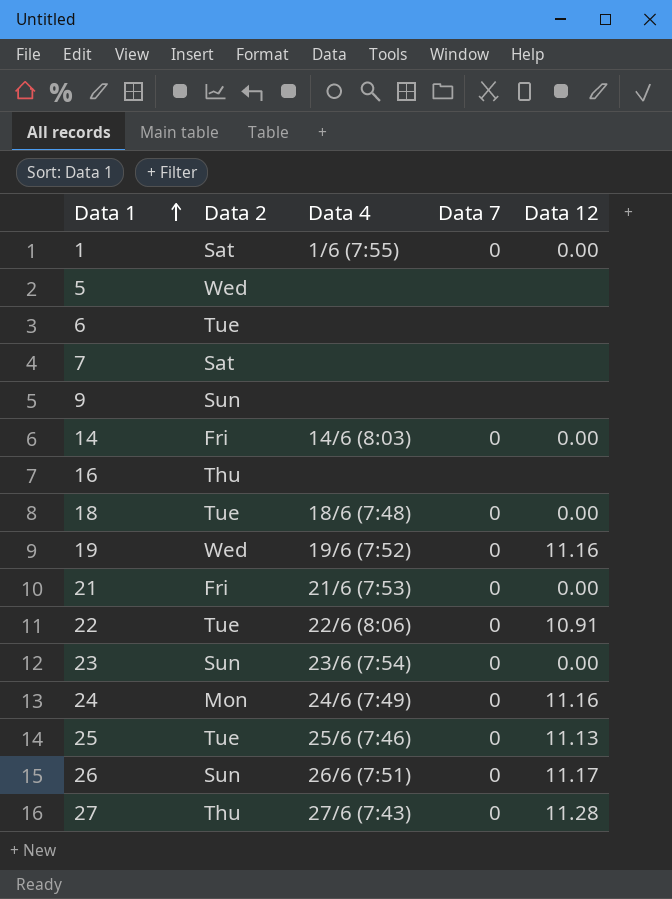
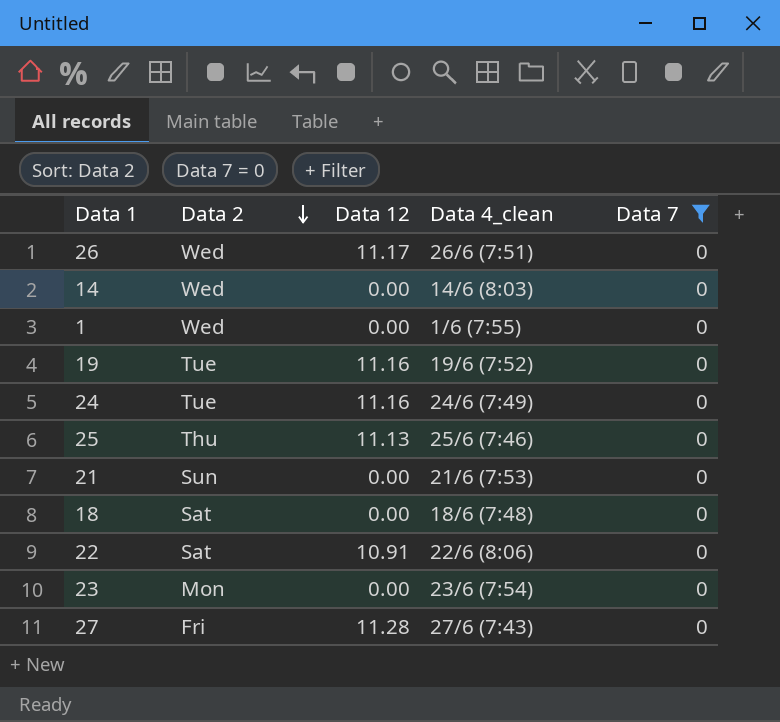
filter: none -> Data 7 = 0
row order: Data 1 ascending -> Data 2 descending
column Data 12 | position: 5 -> 3
column name: Data 4 -> Data 4_clean
26 | Data 2: Sun -> Wed
14 | Data 2: Fri -> Wed
1 | Data 2: Sat -> Wed
19 | Data 2: Wed -> Tue
24 | Data 2: Mon -> Tue
25 | Data 2: Tue -> Thu
21 | Data 2: Fri -> Sun
18 | Data 2: Tue -> Sat
22 | Data 2: Tue -> Sat
23 | Data 2: Sun -> Mon
27 | Data 2: Thu -> Fri

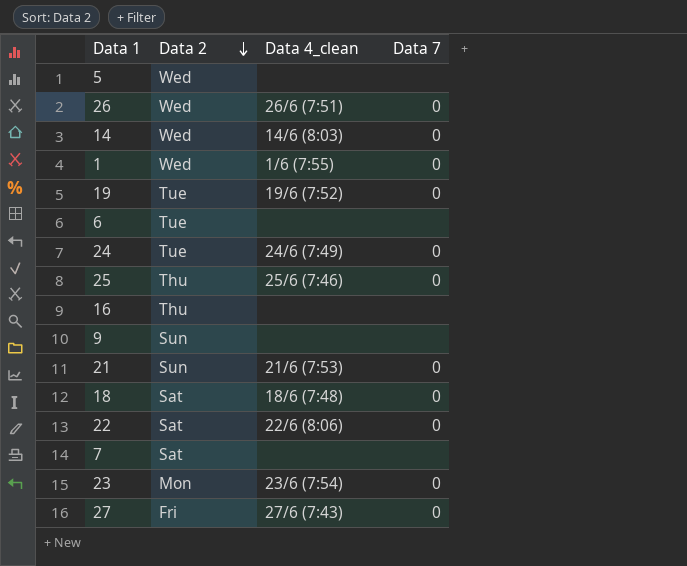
filter: Data 7 = 0 -> none
column Data 12 | position: 3 -> none

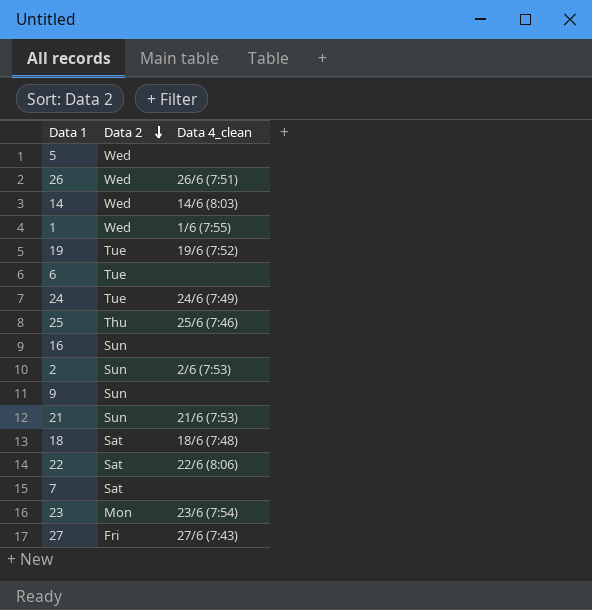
column Data 7 | position: 4 -> none
16 | Data 2: Thu -> Sun
row 2: none -> Sun | 2/6 (7:53)

